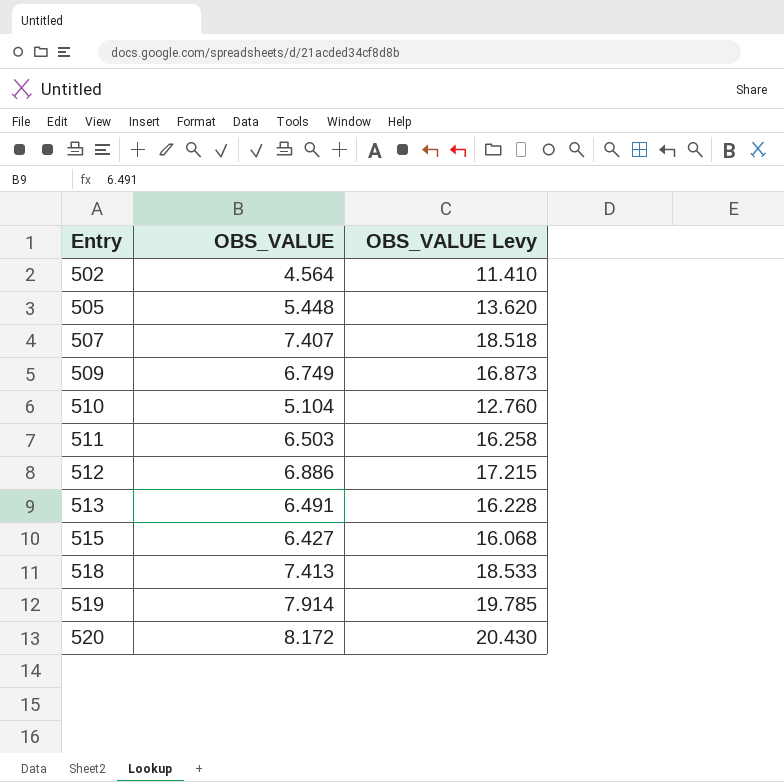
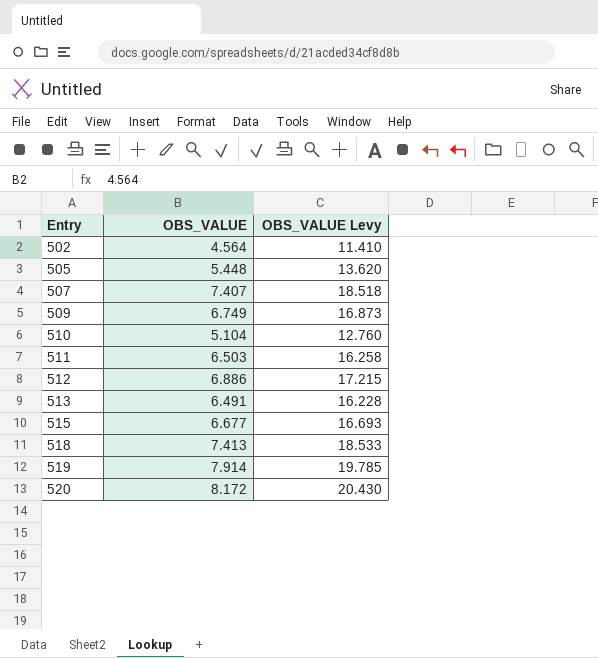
515 | OBS_VALUE: 6.427 -> 6.677
515 | OBS_VALUE Levy: 16.068 -> 16.693

